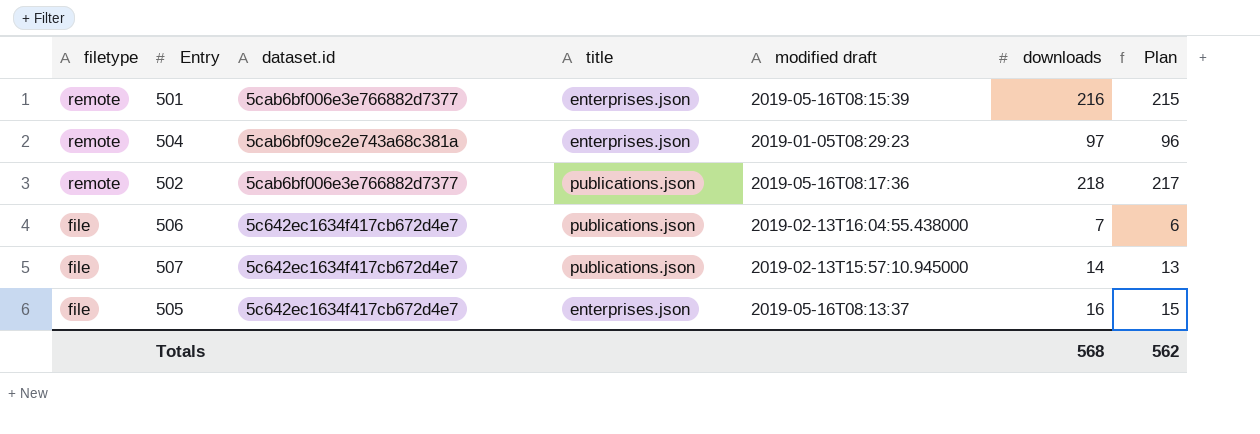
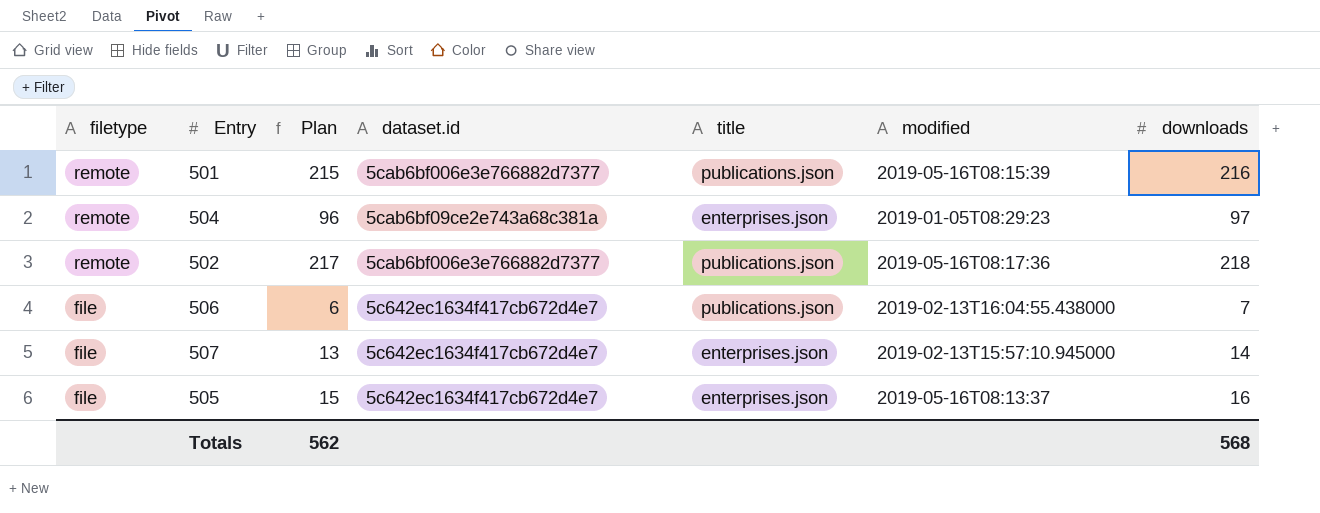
column Plan | position: 7 -> 3
column name: modified draft -> modified
501 | title: enterprises.json -> publications.json
507 | title: publications.json -> enterprises.json

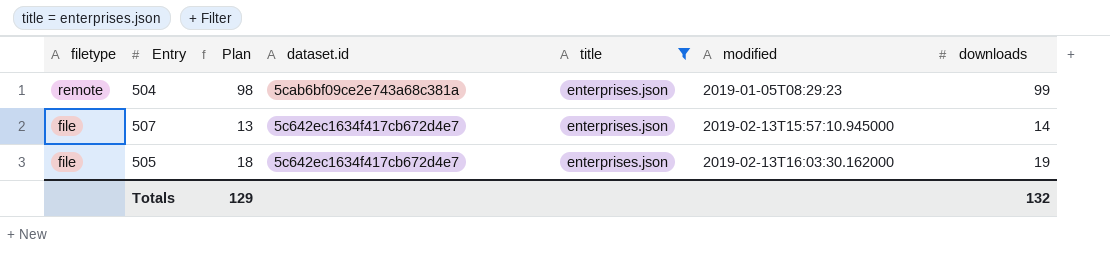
filter: none -> title = enterprises.json
504 | Plan: 96 -> 98
504 | downloads: 97 -> 99
505 | Plan: 15 -> 18
505 | modified: 2019-05-16T08:13:37 -> 2019-02-13T16:03:30.162000
505 | downloads: 16 -> 19
Totals | Plan: 562 -> 129
Totals | downloads: 568 -> 132

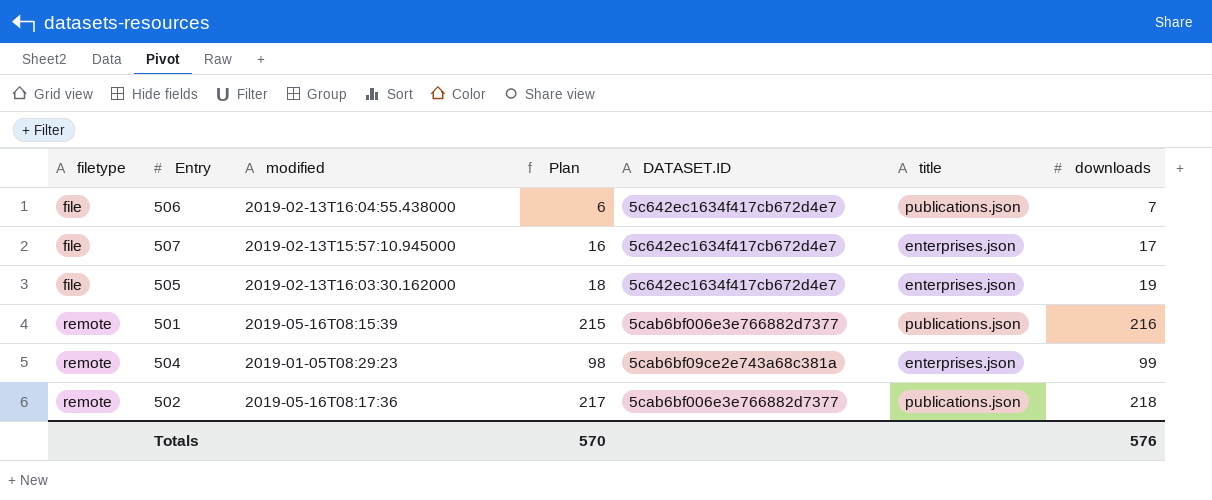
filter: title = enterprises.json -> none
row order: filetype descending -> filetype ascending
column modified | position: 6 -> 3
column name: dataset.id -> DATASET.ID
507 | Plan: 13 -> 16
507 | downloads: 14 -> 17
Totals | Plan: 129 -> 570
Totals | downloads: 132 -> 576

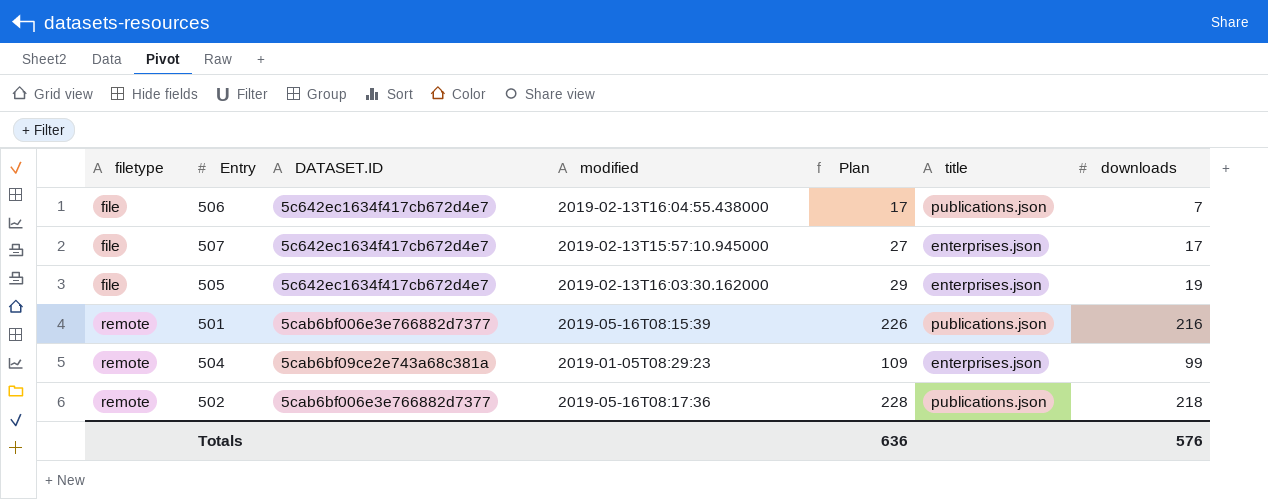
column DATASET.ID | position: 5 -> 3
column Plan | formula: [downloads] - 1 -> [downloads] + 10
Totals | Plan: 570 -> 636

